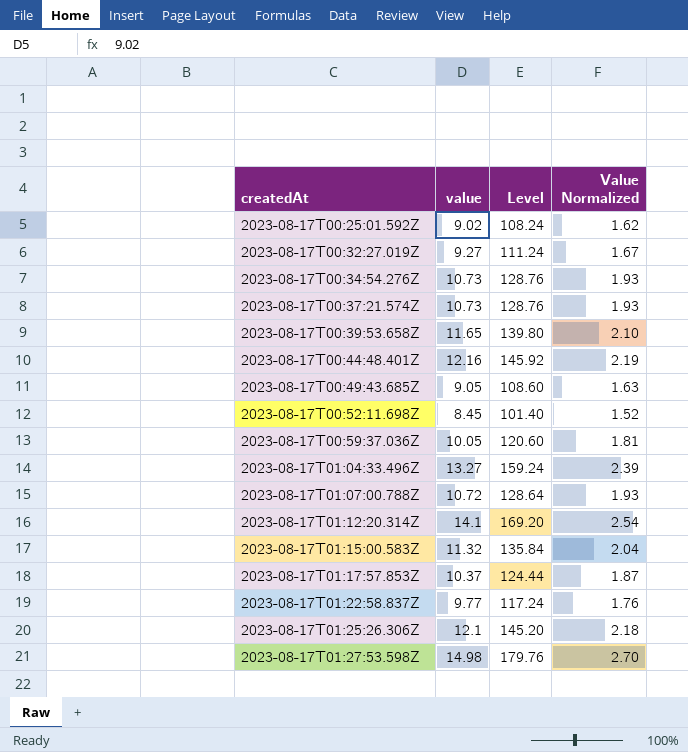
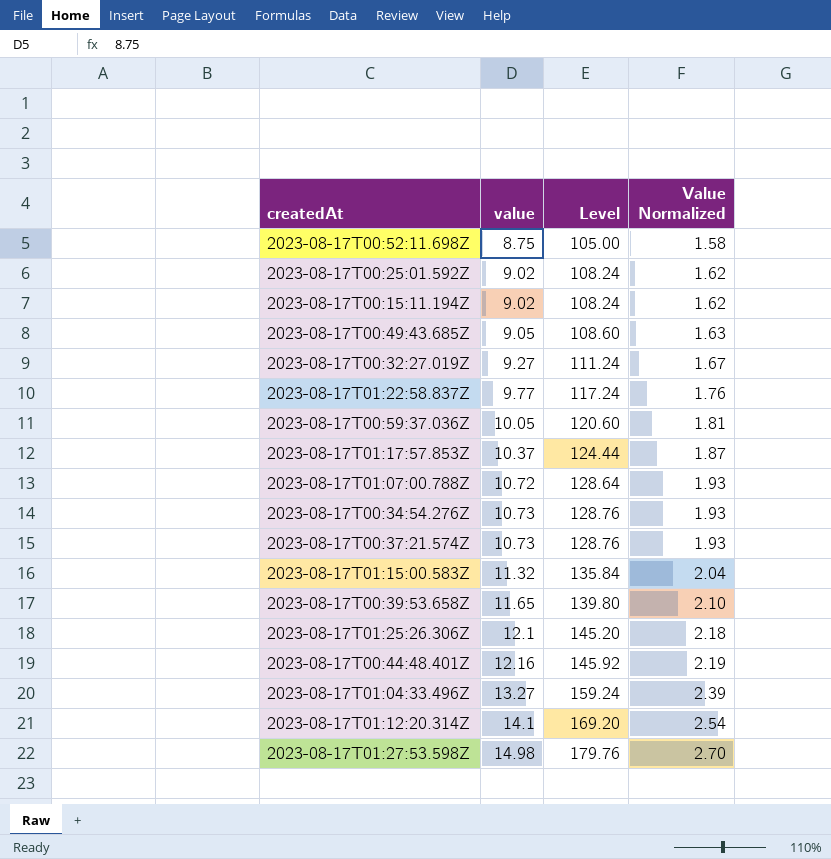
row order: createdAt ascending -> value ascending
2023-08-17T00:52:11.698Z | value: 8.45 -> 8.75
2023-08-17T00:52:11.698Z | Level: 101.40 -> 105.00
2023-08-17T00:52:11.698Z | Value Normalized: 1.52 -> 1.58
row 2023-08-17T00:15:11.194Z: none -> 9.02 | 108.24 | 1.62

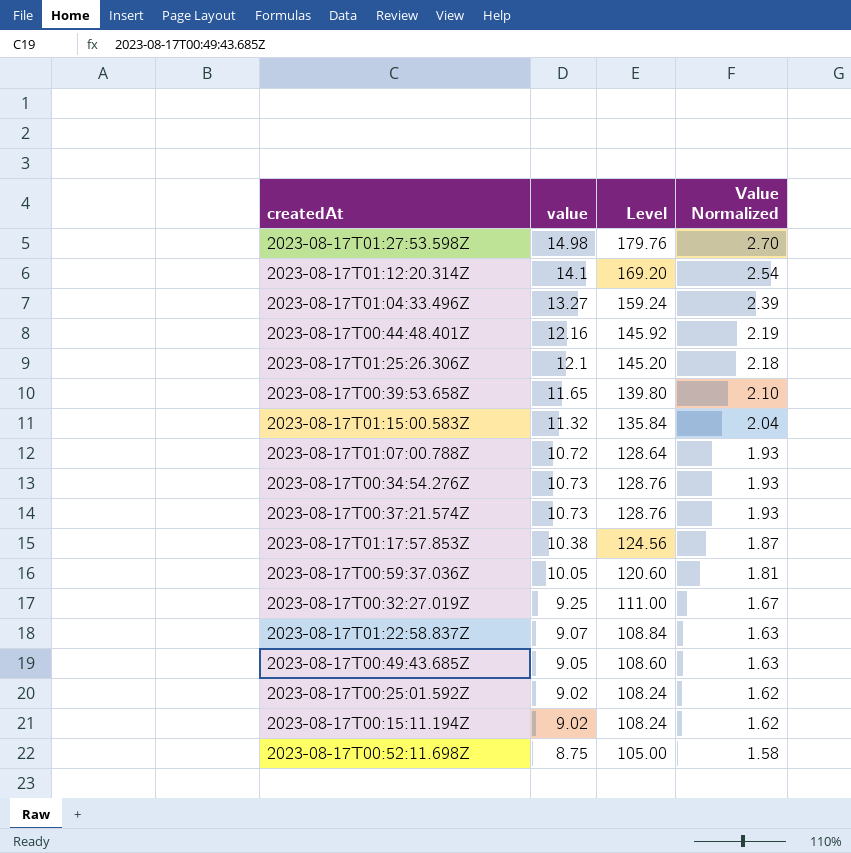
row order: value ascending -> Value Normalized descending
2023-08-17T01:17:57.853Z | value: 10.37 -> 10.38
2023-08-17T01:17:57.853Z | Level: 124.44 -> 124.56
2023-08-17T00:32:27.019Z | value: 9.27 -> 9.25
2023-08-17T00:32:27.019Z | Level: 111.24 -> 111.00
2023-08-17T01:22:58.837Z | value: 9.77 -> 9.07
2023-08-17T01:22:58.837Z | Level: 117.24 -> 108.84
2023-08-17T01:22:58.837Z | Value Normalized: 1.76 -> 1.63

